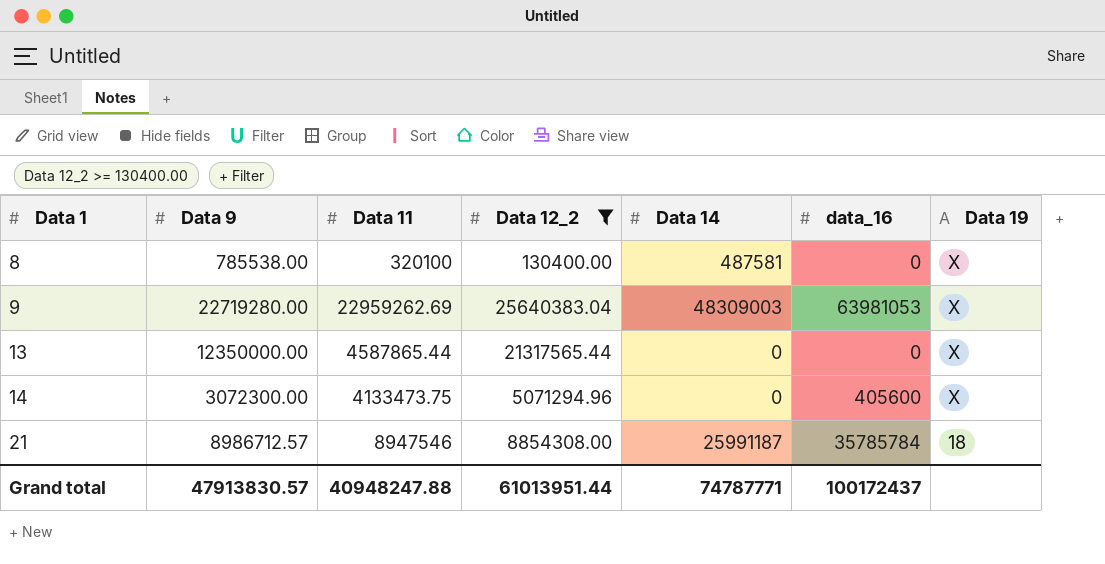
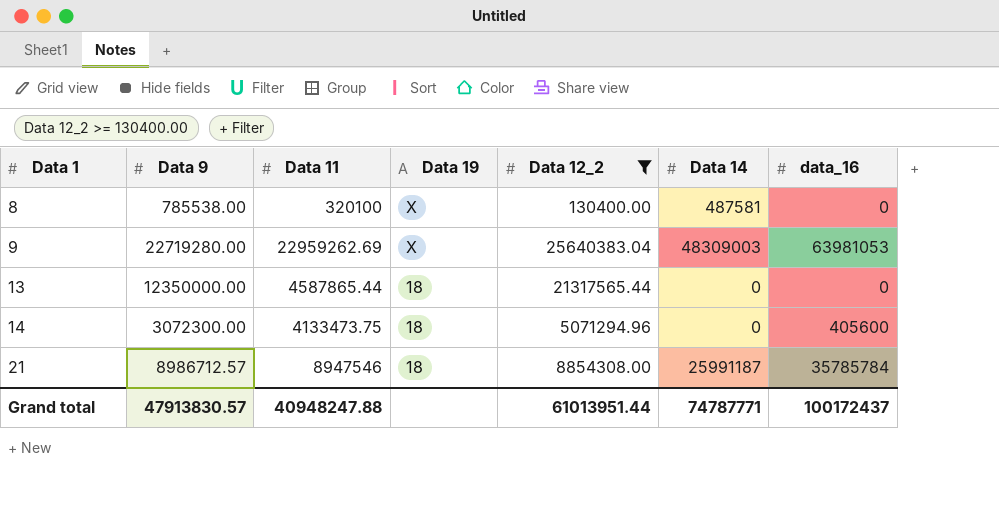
column Data 19 | position: 7 -> 4
8 | Data 19: Х -> X
13 | Data 19: X -> 18
14 | Data 19: X -> 18

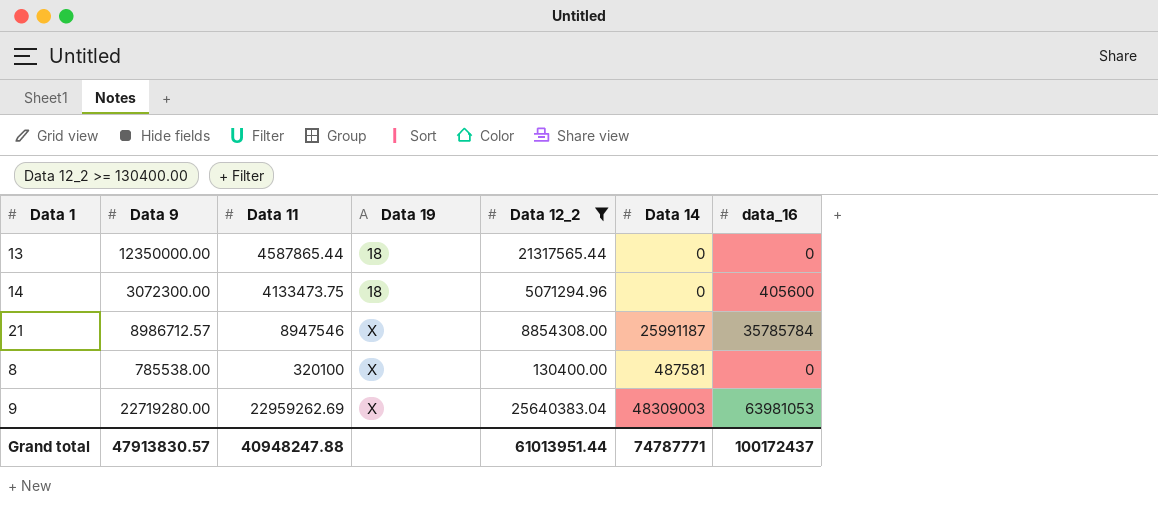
row order: Data 1 ascending -> Data 19 ascending
21 | Data 19: 18 -> X
9 | Data 19: X -> Х

